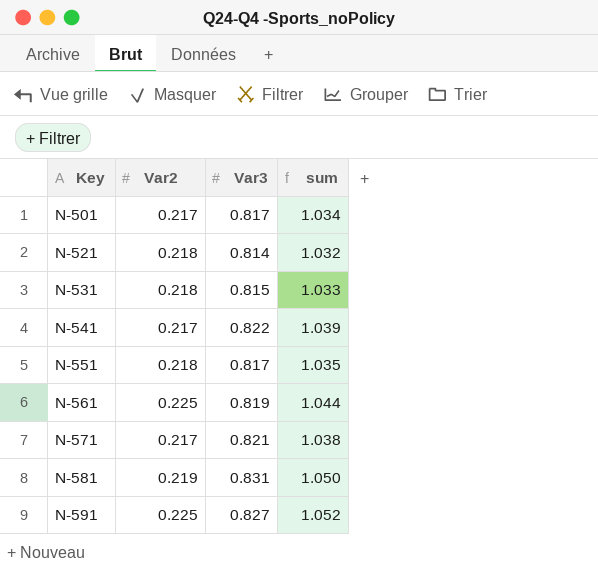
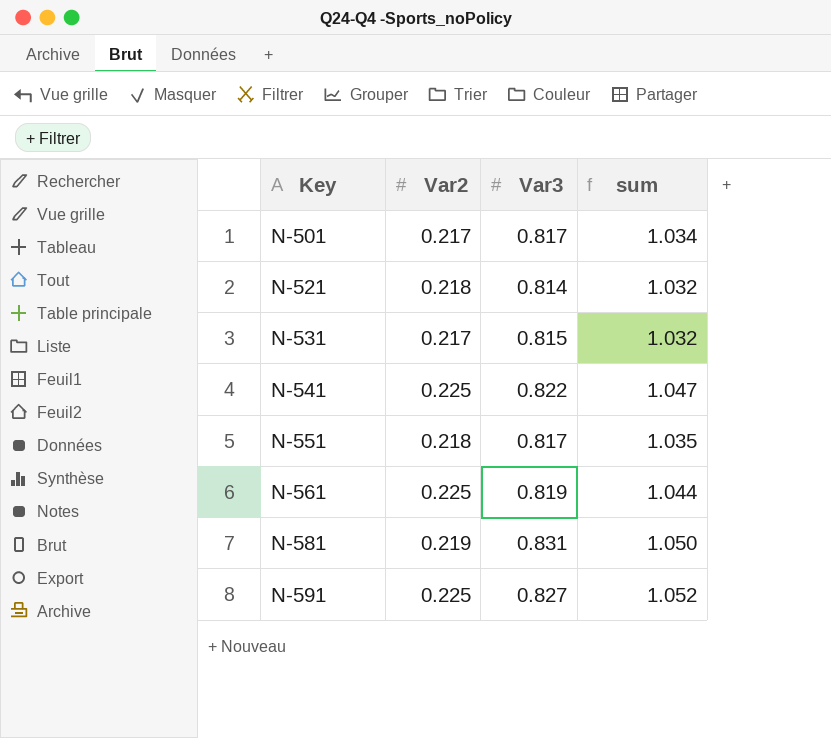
row N-571: 0.217 | 0.821 | 1.038 -> none
N-531 | Var2: 0.218 -> 0.217
N-531 | sum: 1.033 -> 1.032
N-541 | Var2: 0.217 -> 0.225
N-541 | sum: 1.039 -> 1.047

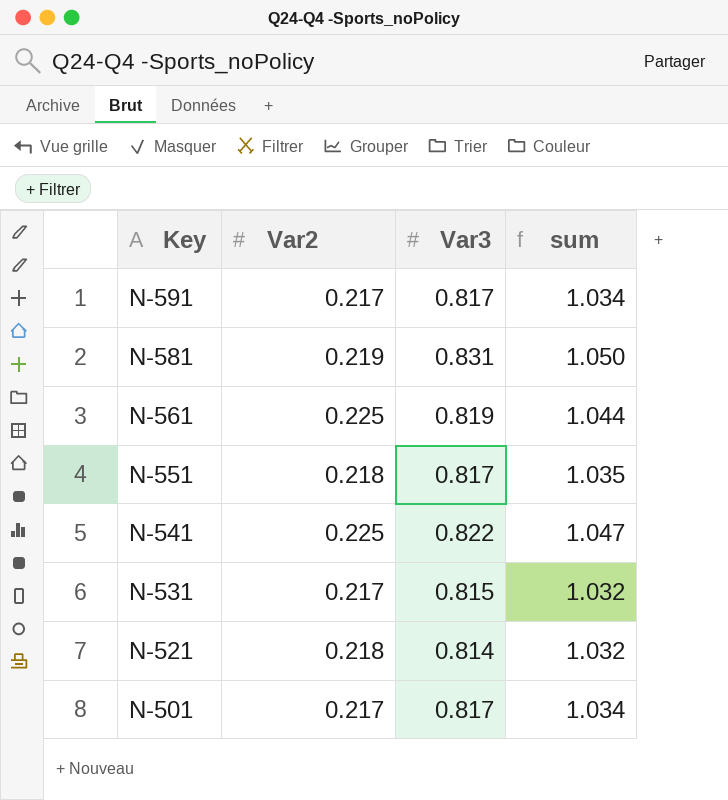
row order: Key ascending -> Key descending
N-591 | Var2: 0.225 -> 0.217
N-591 | Var3: 0.827 -> 0.817
N-591 | sum: 1.052 -> 1.034

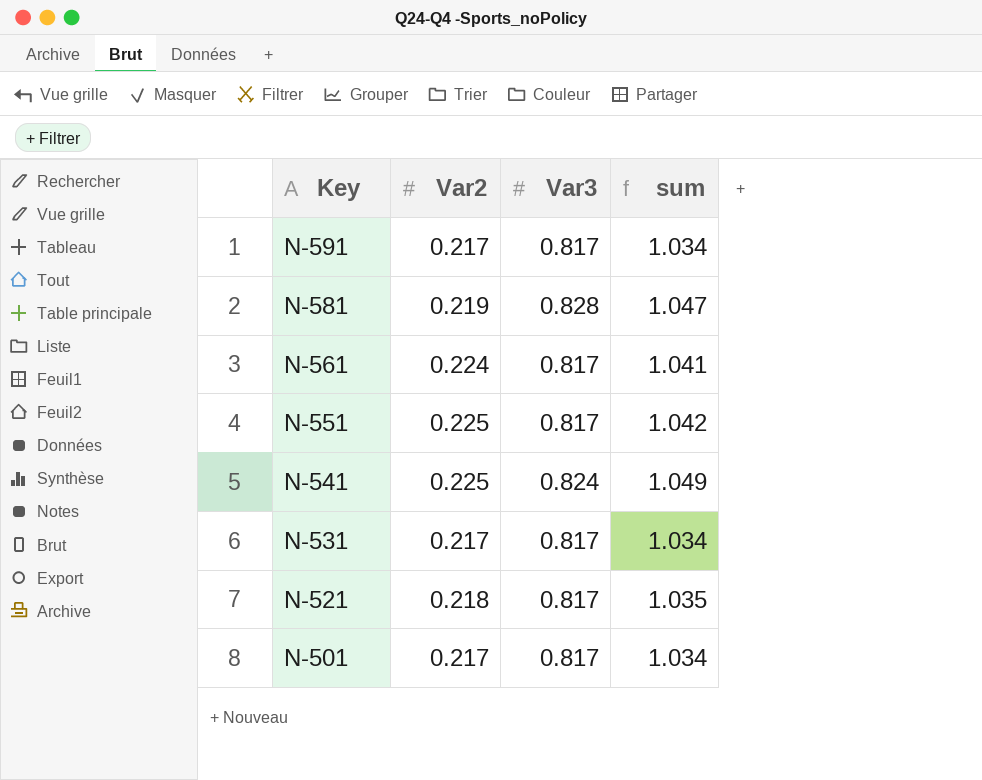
N-581 | Var3: 0.831 -> 0.828
N-581 | sum: 1.050 -> 1.047
N-561 | Var2: 0.225 -> 0.224
N-561 | Var3: 0.819 -> 0.817
N-561 | sum: 1.044 -> 1.041
N-551 | Var2: 0.218 -> 0.225
N-551 | sum: 1.035 -> 1.042
N-541 | Var3: 0.822 -> 0.824
N-541 | sum: 1.047 -> 1.049
N-531 | Var3: 0.815 -> 0.817
N-531 | sum: 1.032 -> 1.034
N-521 | Var3: 0.814 -> 0.817
N-521 | sum: 1.032 -> 1.035

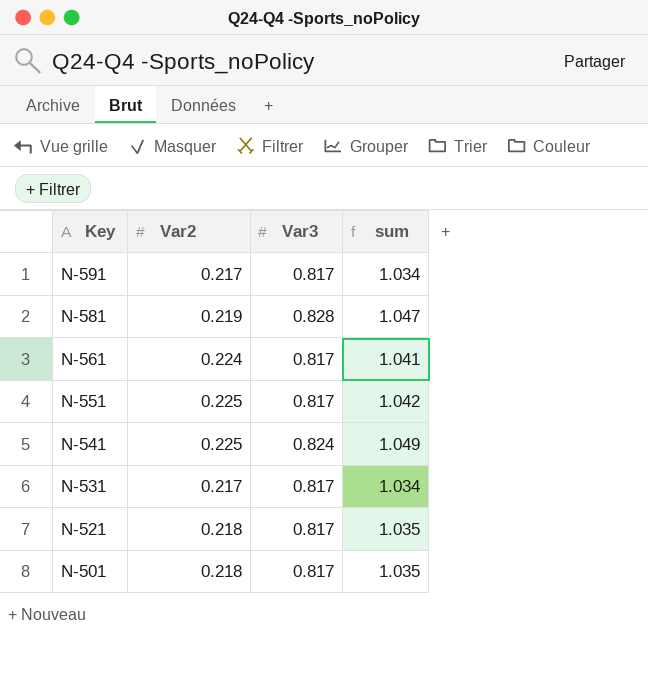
N-501 | Var2: 0.217 -> 0.218
N-501 | sum: 1.034 -> 1.035

